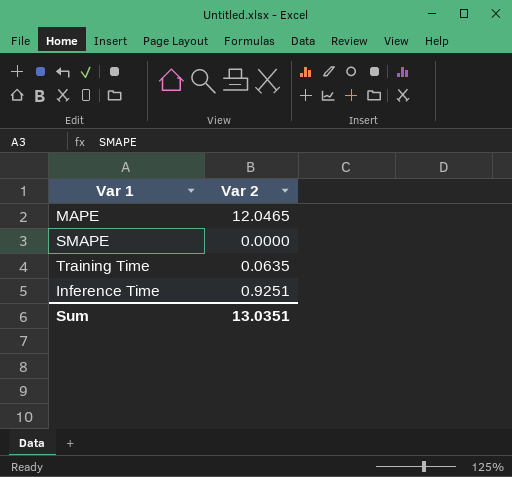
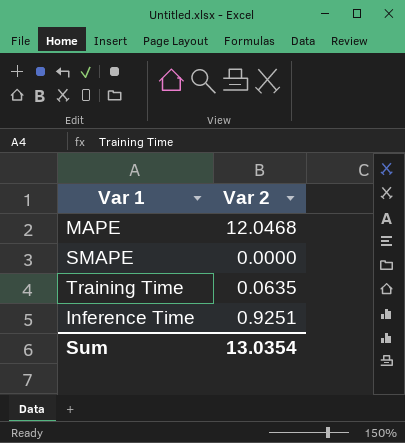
MAPE | Var 2: 12.0465 -> 12.0468
Sum | Var 2: 13.0351 -> 13.0354

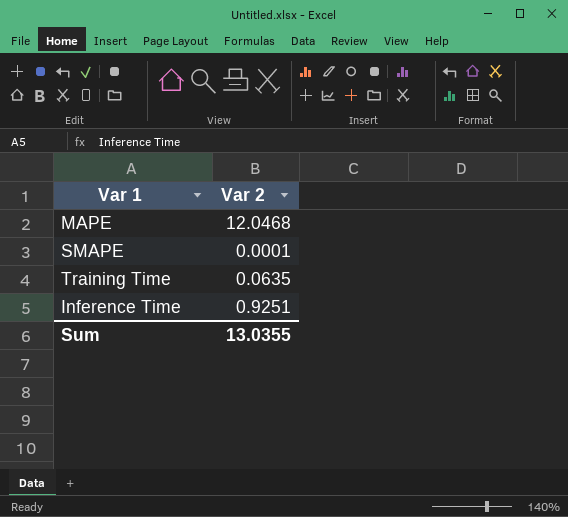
SMAPE | Var 2: 0.0000 -> 0.0001
Sum | Var 2: 13.0354 -> 13.0355

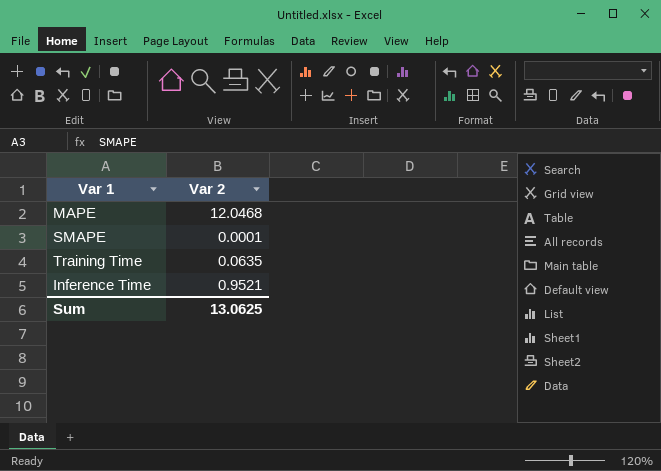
Inference Time | Var 2: 0.9251 -> 0.9521
Sum | Var 2: 13.0355 -> 13.0625

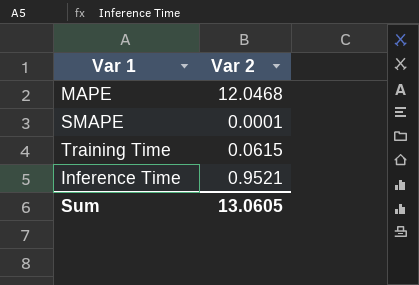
Training Time | Var 2: 0.0635 -> 0.0615
Sum | Var 2: 13.0625 -> 13.0605

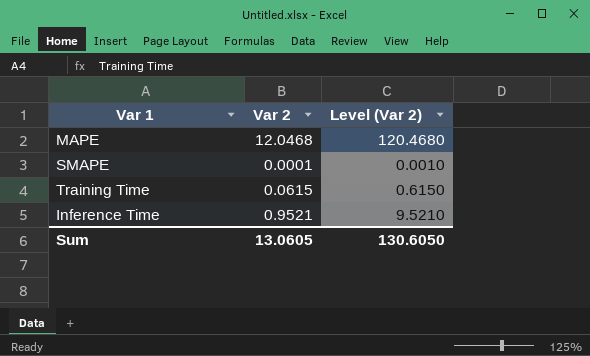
column Level (Var 2) | formula: none -> [Var 2] * 10

